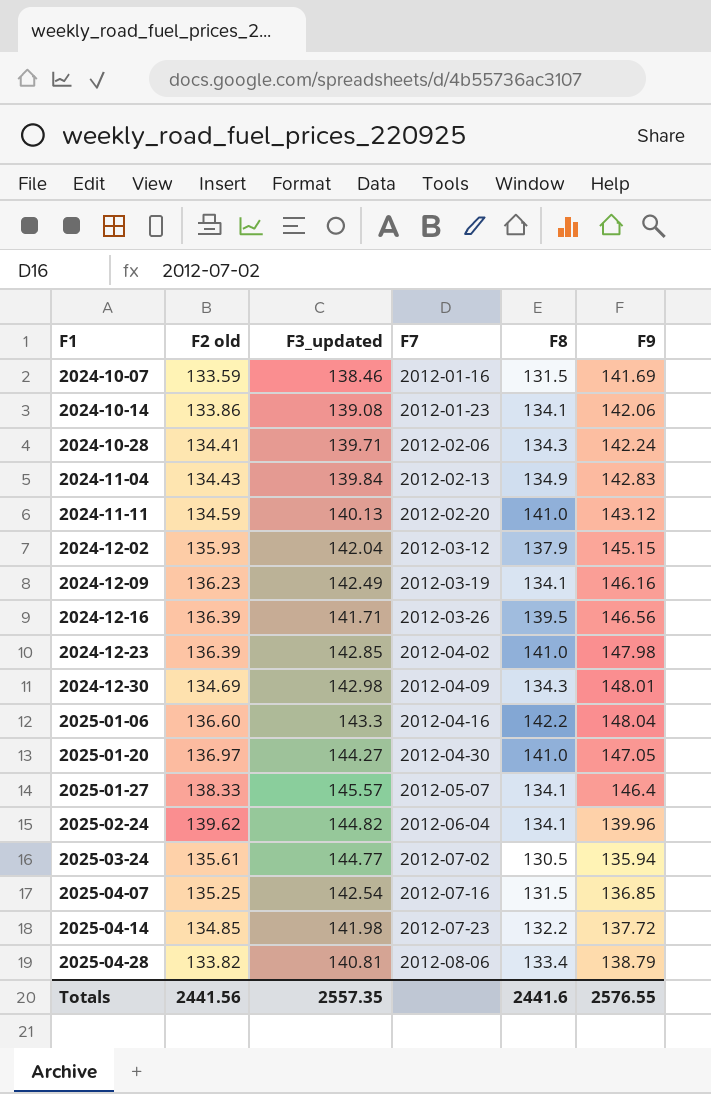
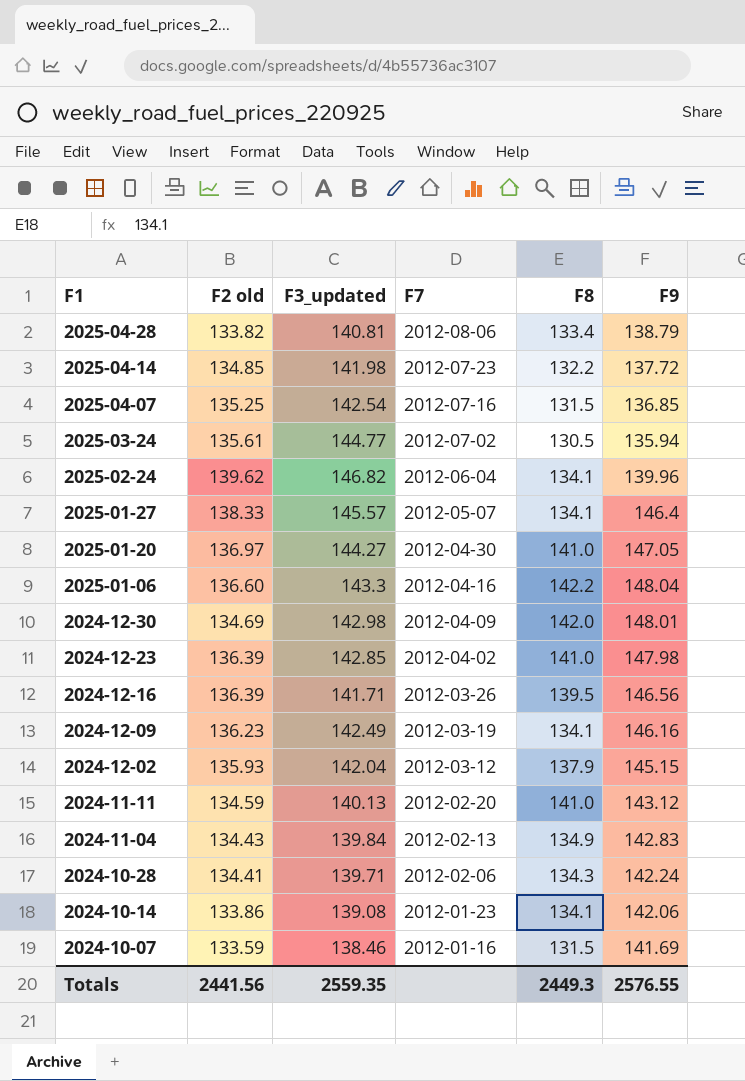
row order: F1 ascending -> F1 descending
2025-02-24 | F3_updated: 144.82 -> 146.82
2024-12-30 | F8: 134.3 -> 142.0
Totals | F3_updated: 2557.35 -> 2559.35
Totals | F8: 2441.6 -> 2449.3

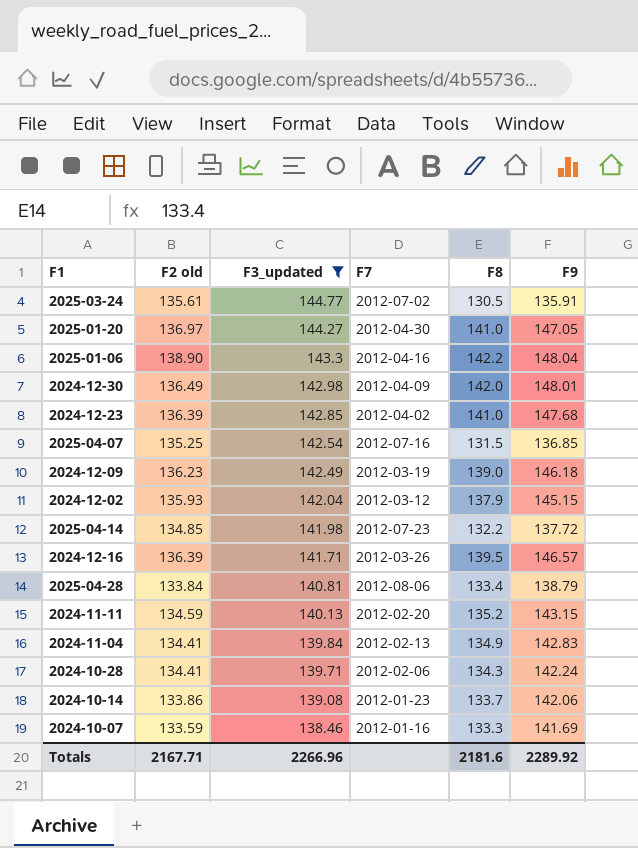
filter: none -> F3_updated <= 144.77
row order: F1 descending -> F3_updated descending
2025-03-24 | F9: 135.94 -> 135.91
2025-01-06 | F2 old: 136.60 -> 138.90
2024-12-30 | F2 old: 134.69 -> 136.49
2024-12-23 | F9: 147.98 -> 147.68
2024-12-09 | F8: 134.1 -> 139.0
2024-12-09 | F9: 146.16 -> 146.18
2024-12-16 | F9: 146.56 -> 146.57
2025-04-28 | F2 old: 133.82 -> 133.84
2024-11-11 | F8: 141.0 -> 135.2
2024-11-11 | F9: 143.12 -> 143.15
2024-11-04 | F2 old: 134.43 -> 134.41
2024-10-14 | F8: 134.1 -> 133.7
2024-10-07 | F8: 131.5 -> 133.3
Totals | F2 old: 2441.56 -> 2167.71
Totals | F3_updated: 2559.35 -> 2266.96
Totals | F8: 2449.3 -> 2181.6
Totals | F9: 2576.55 -> 2289.92

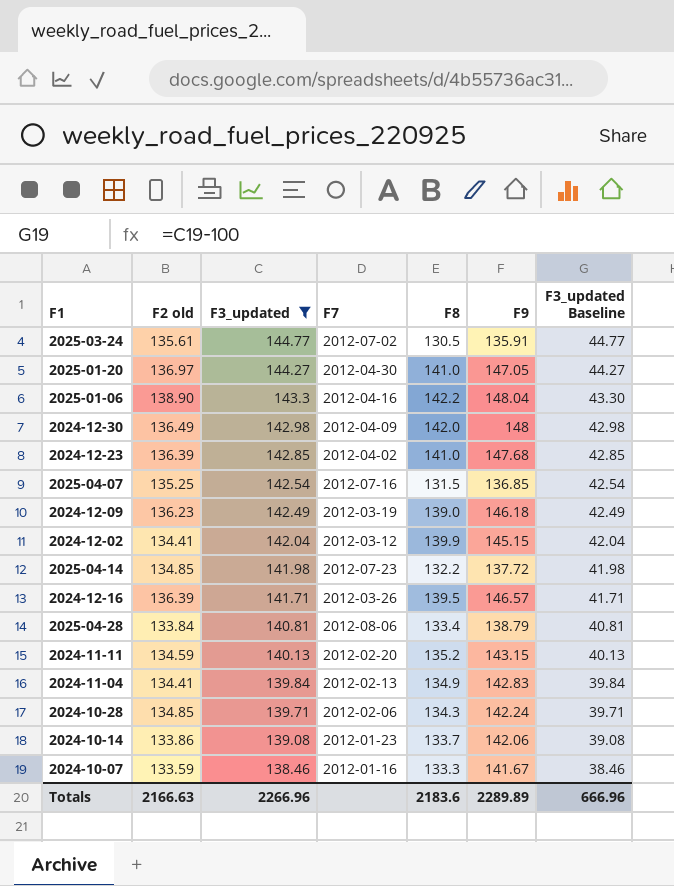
column F3_updated Baseline | formula: none -> [F3_updated] - 100
2024-12-30 | F9: 148.01 -> 148
2024-12-02 | F2 old: 135.93 -> 134.41
2024-12-02 | F8: 137.9 -> 139.9
2024-10-28 | F2 old: 134.41 -> 134.85
2024-10-07 | F9: 141.69 -> 141.67
Totals | F2 old: 2167.71 -> 2166.63
Totals | F8: 2181.6 -> 2183.6
Totals | F9: 2289.92 -> 2289.89

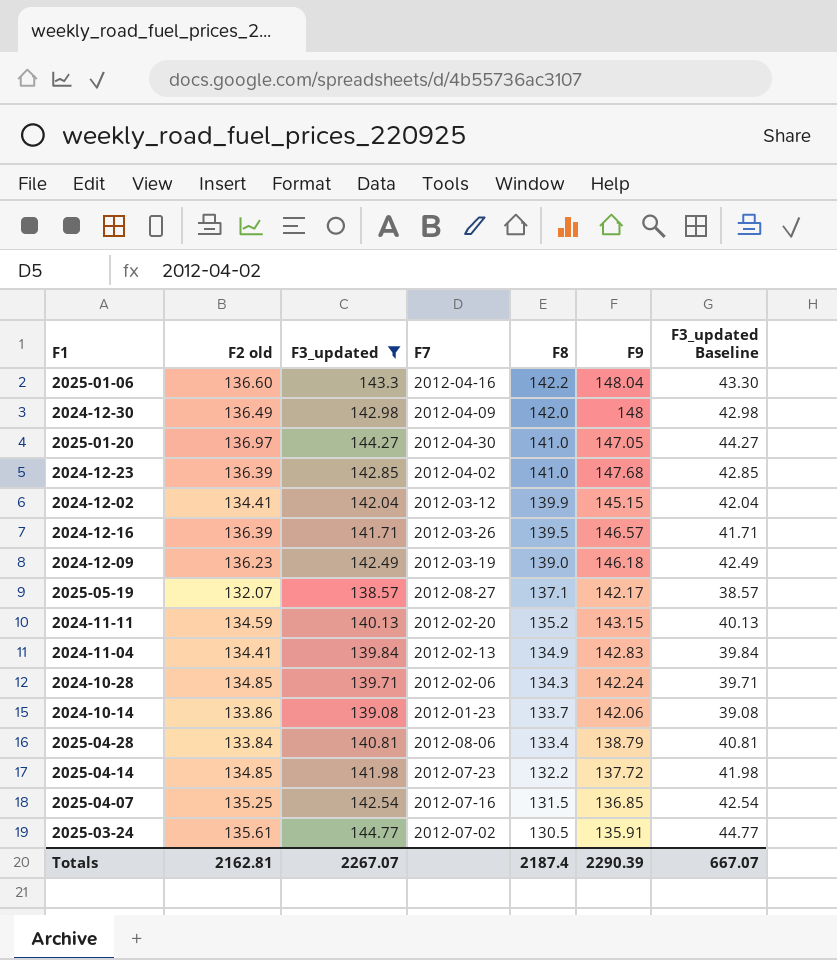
row order: F3_updated descending -> F8 descending
row 2024-10-07: 133.59 | 138.46 | 2012-01-16 | 133.3 | 141.67 | 38.46 -> none
2025-01-06 | F2 old: 138.90 -> 136.60
row 2025-05-19: none -> 132.07 | 138.57 | 2012-08-27 | 137.1 | 142.17 | 38.57
Totals | F2 old: 2166.63 -> 2162.81
Totals | F3_updated: 2266.96 -> 2267.07
Totals | F8: 2183.6 -> 2187.4
Totals | F9: 2289.89 -> 2290.39
Totals | F3_updated Baseline: 666.96 -> 667.07

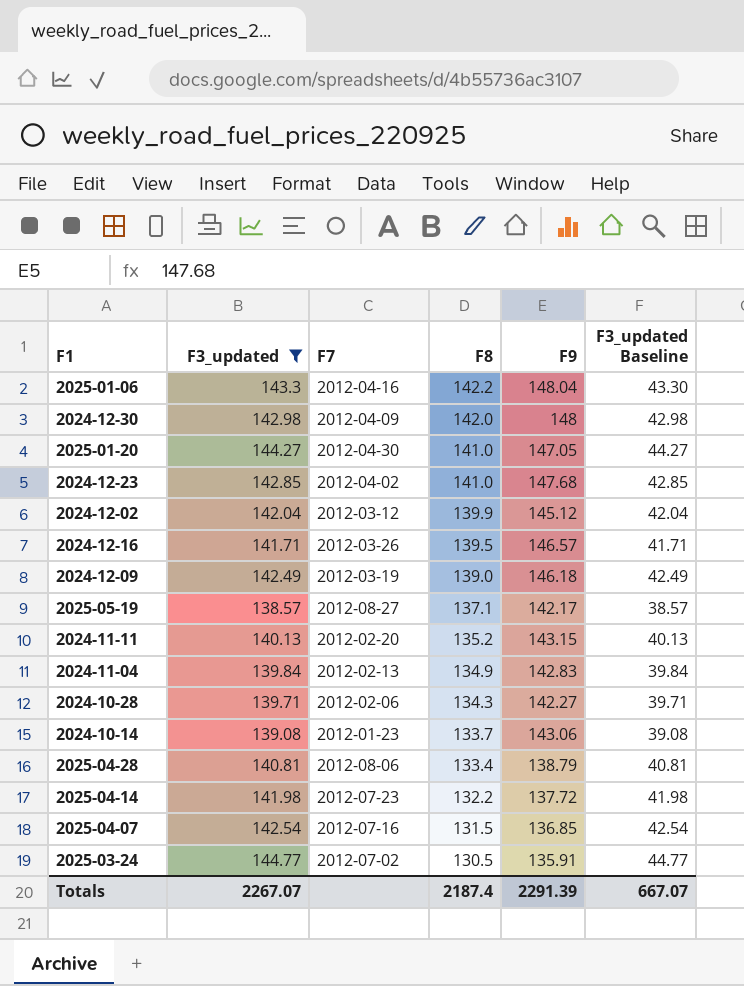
column F2 old | position: 2 -> none
2024-12-02 | F9: 145.15 -> 145.12
2024-10-28 | F9: 142.24 -> 142.27
2024-10-14 | F9: 142.06 -> 143.06
Totals | F9: 2290.39 -> 2291.39

